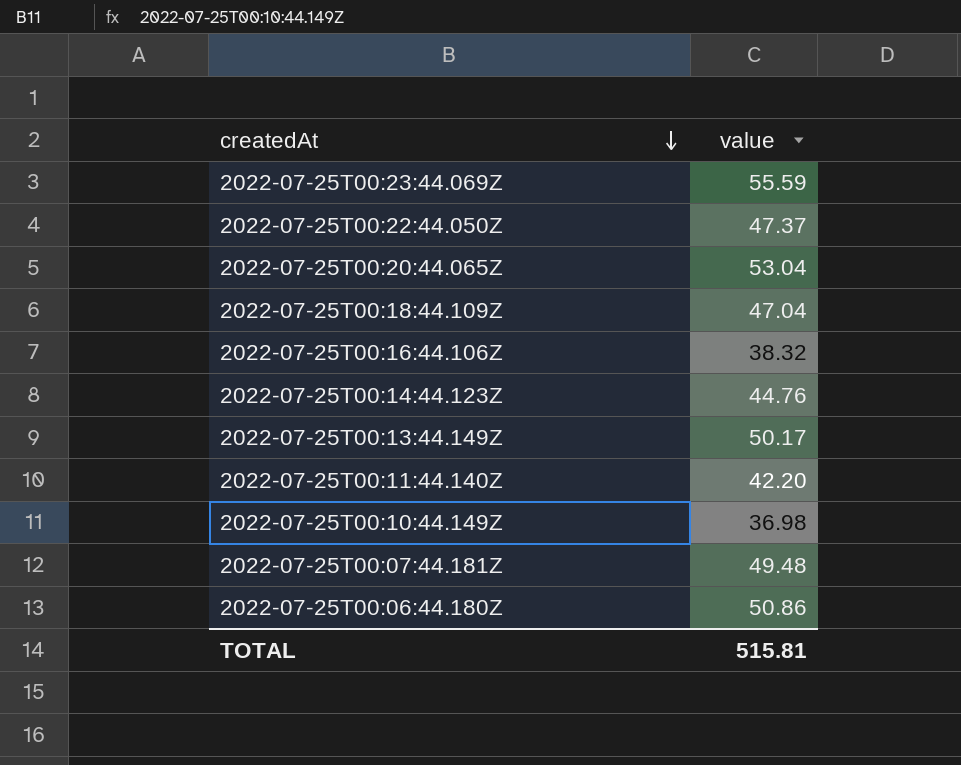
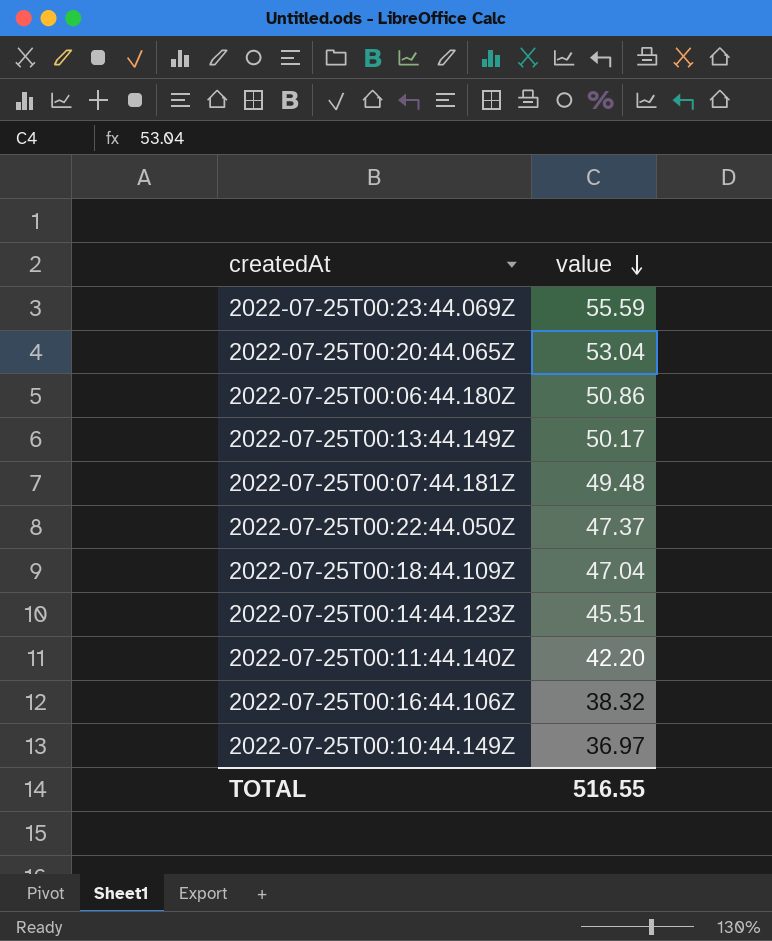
row order: createdAt descending -> value descending
2022-07-25T00:14:44.123Z | value: 44.76 -> 45.51
2022-07-25T00:10:44.149Z | value: 36.98 -> 36.97
TOTAL | value: 515.81 -> 516.55

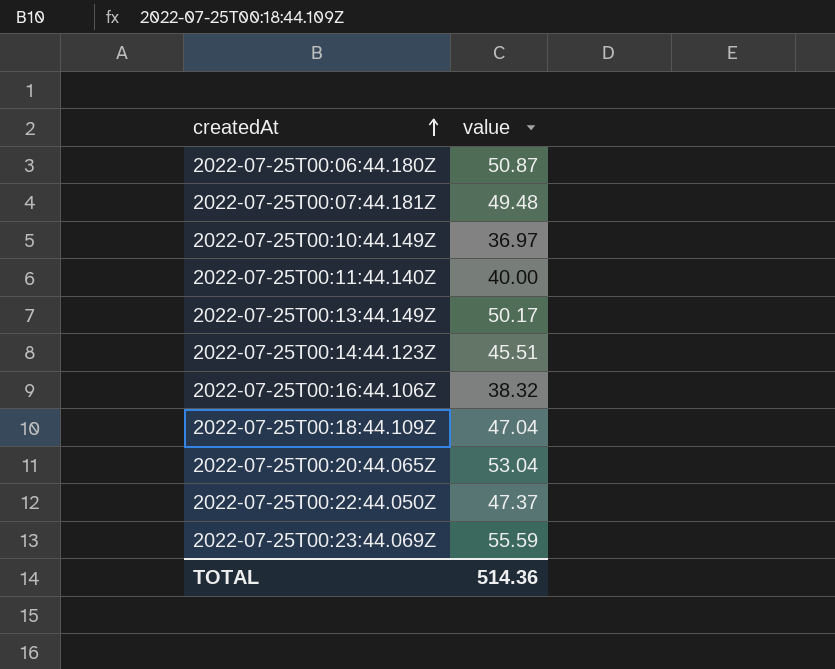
row order: value descending -> createdAt ascending
2022-07-25T00:06:44.180Z | value: 50.86 -> 50.87
2022-07-25T00:11:44.140Z | value: 42.20 -> 40.00
TOTAL | value: 516.55 -> 514.36

